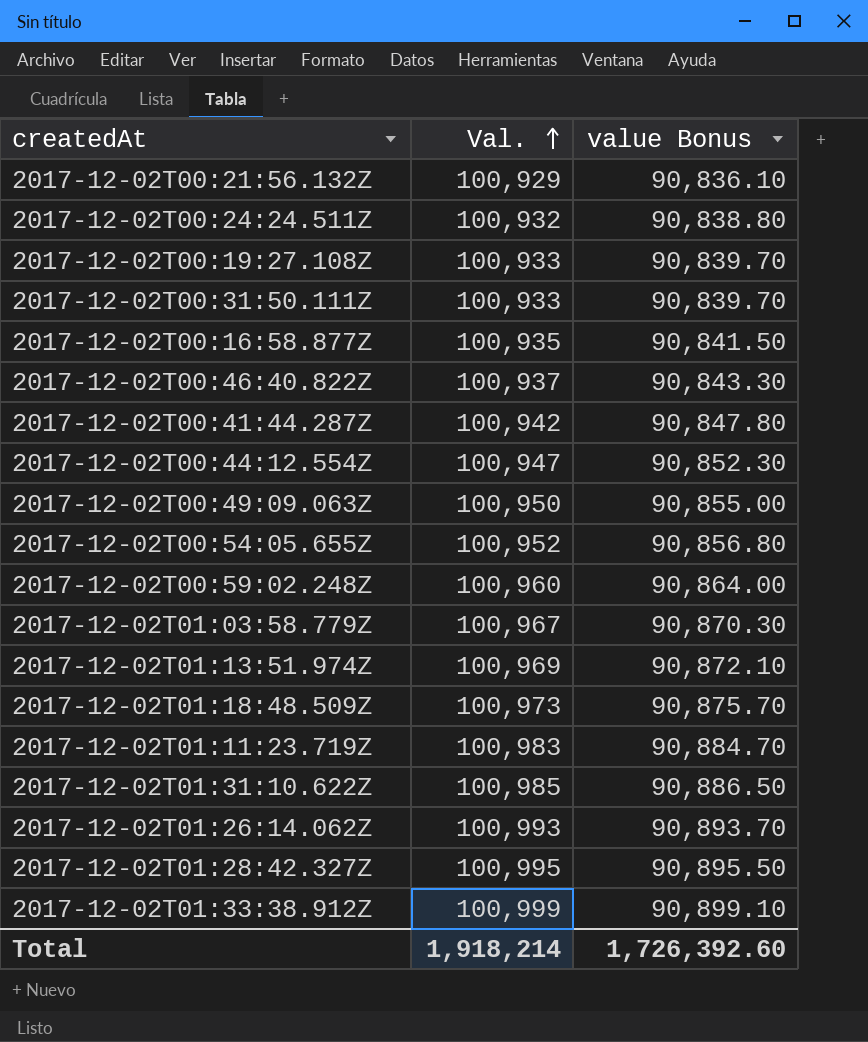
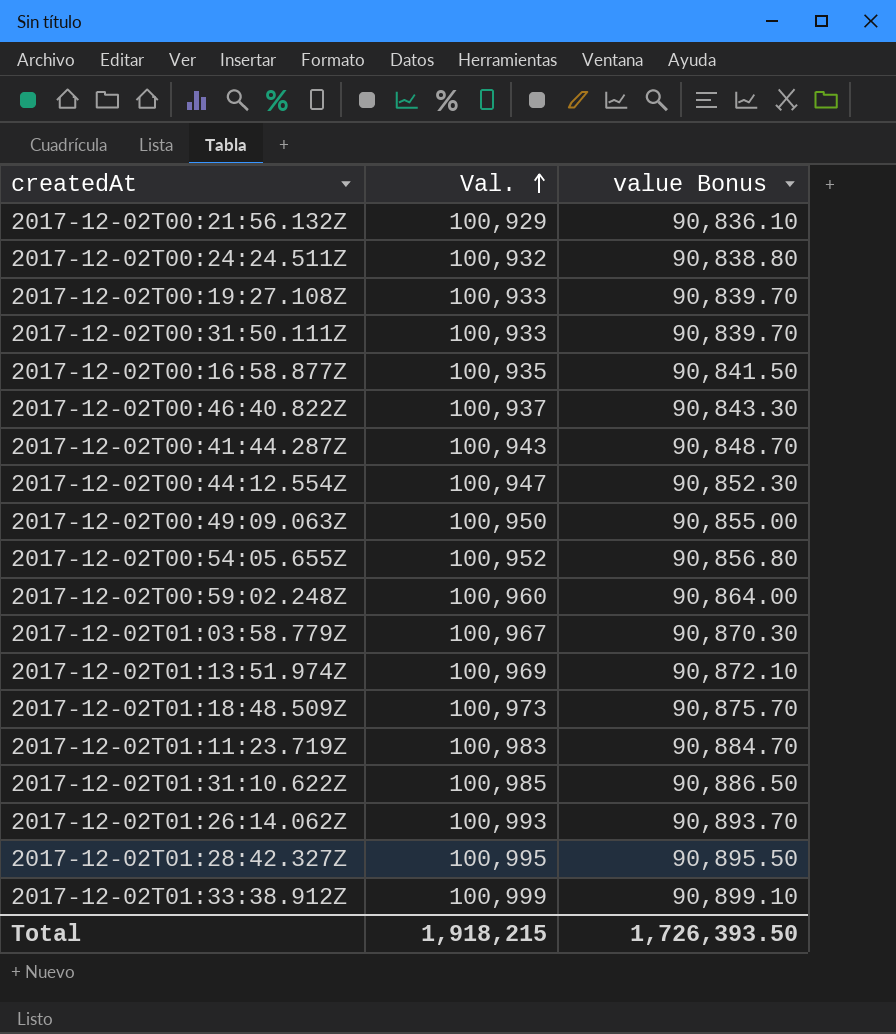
2017-12-02T00:41:44.287Z | Val.: 100,942 -> 100,943
2017-12-02T00:41:44.287Z | value Bonus: 90,847.80 -> 90,848.70
Total | Val.: 1,918,214 -> 1,918,215
Total | value Bonus: 1,726,392.60 -> 1,726,393.50

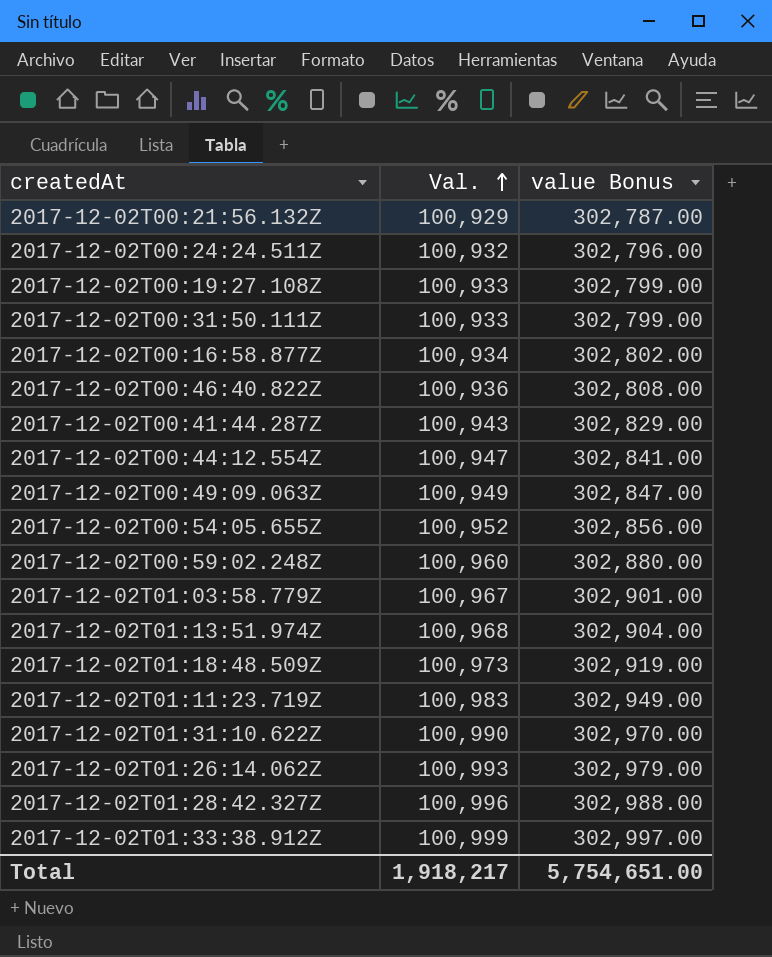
column value Bonus | formula: [Val.] * 0.9 -> [Val.] * 3
2017-12-02T00:16:58.877Z | Val.: 100,935 -> 100,934
2017-12-02T00:46:40.822Z | Val.: 100,937 -> 100,936
2017-12-02T00:49:09.063Z | Val.: 100,950 -> 100,949
2017-12-02T01:13:51.974Z | Val.: 100,969 -> 100,968
2017-12-02T01:31:10.622Z | Val.: 100,985 -> 100,990
2017-12-02T01:28:42.327Z | Val.: 100,995 -> 100,996
Total | Val.: 1,918,215 -> 1,918,217
Total | value Bonus: 1,726,393.50 -> 5,754,651.00

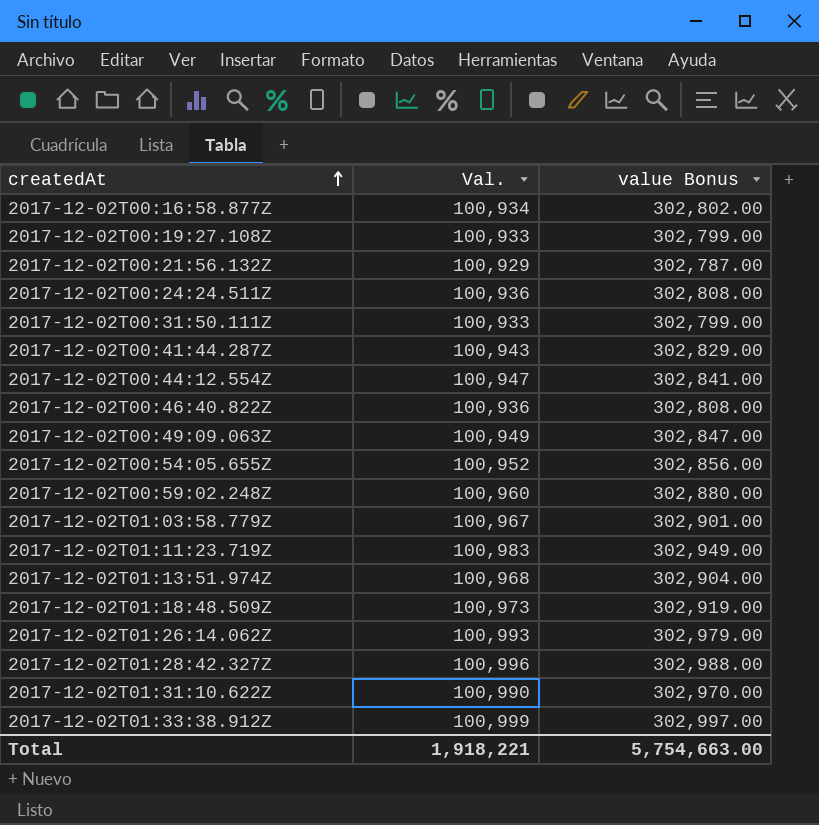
row order: Val. ascending -> createdAt ascending
2017-12-02T00:24:24.511Z | Val.: 100,932 -> 100,936
2017-12-02T00:24:24.511Z | value Bonus: 302,796.00 -> 302,808.00
Total | Val.: 1,918,217 -> 1,918,221
Total | value Bonus: 5,754,651.00 -> 5,754,663.00

